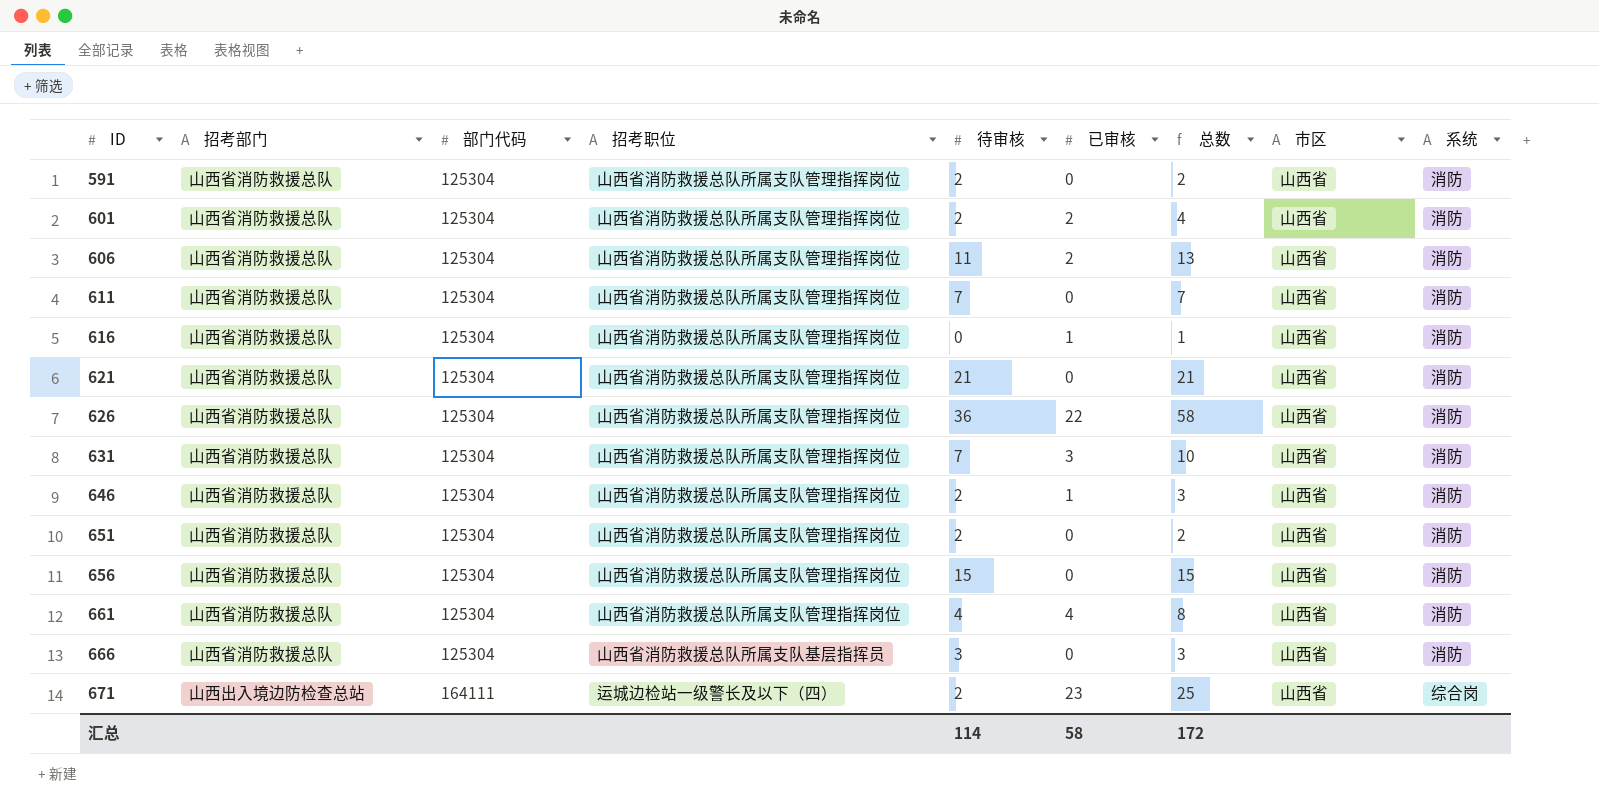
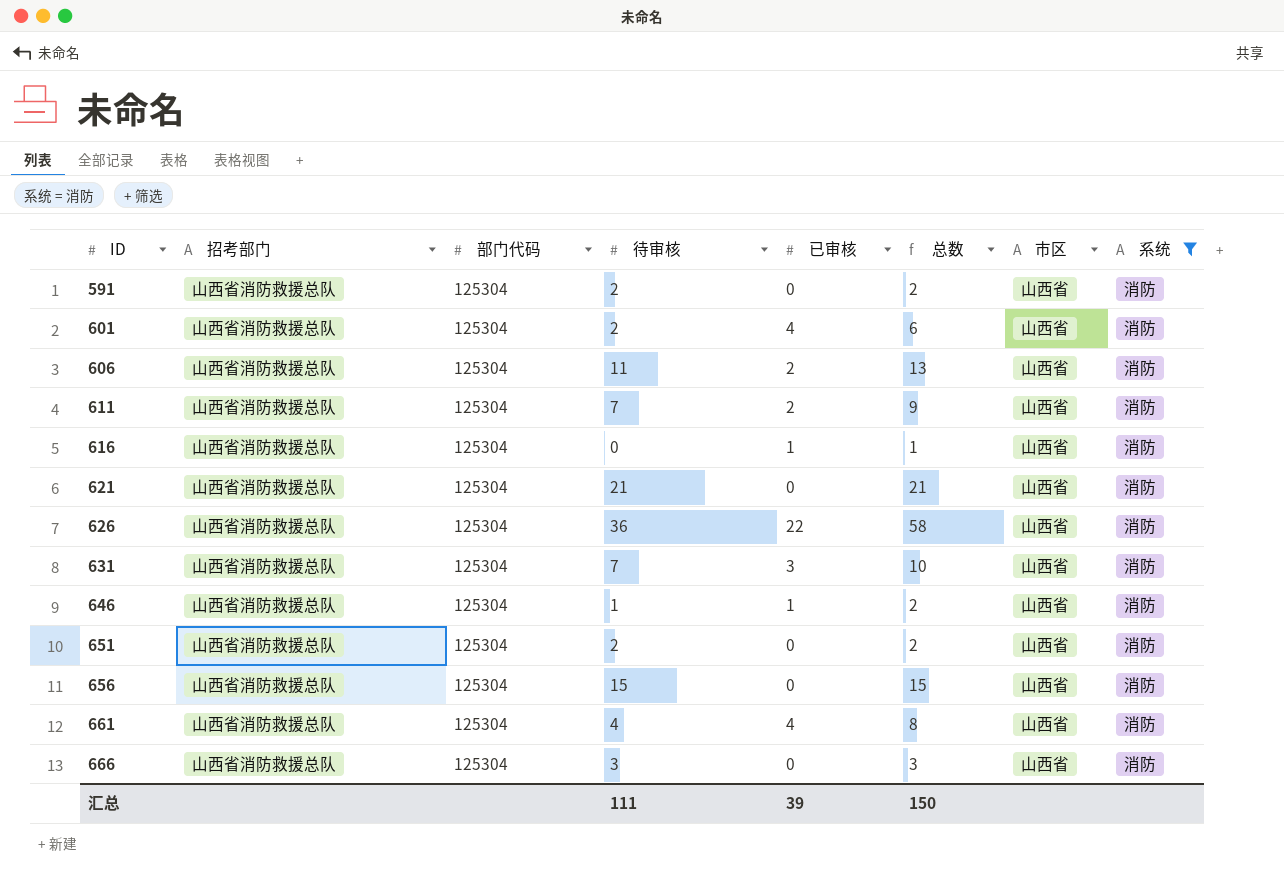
filter: none -> 系统 = 消防
column 招考职位 | position: 4 -> none
601 | 已审核: 2 -> 4
601 | 总数: 4 -> 6
611 | 已审核: 0 -> 2
611 | 总数: 7 -> 9
646 | 待审核: 2 -> 1
646 | 总数: 3 -> 2
汇总 | 待审核: 114 -> 111
汇总 | 已审核: 58 -> 39
汇总 | 总数: 172 -> 150

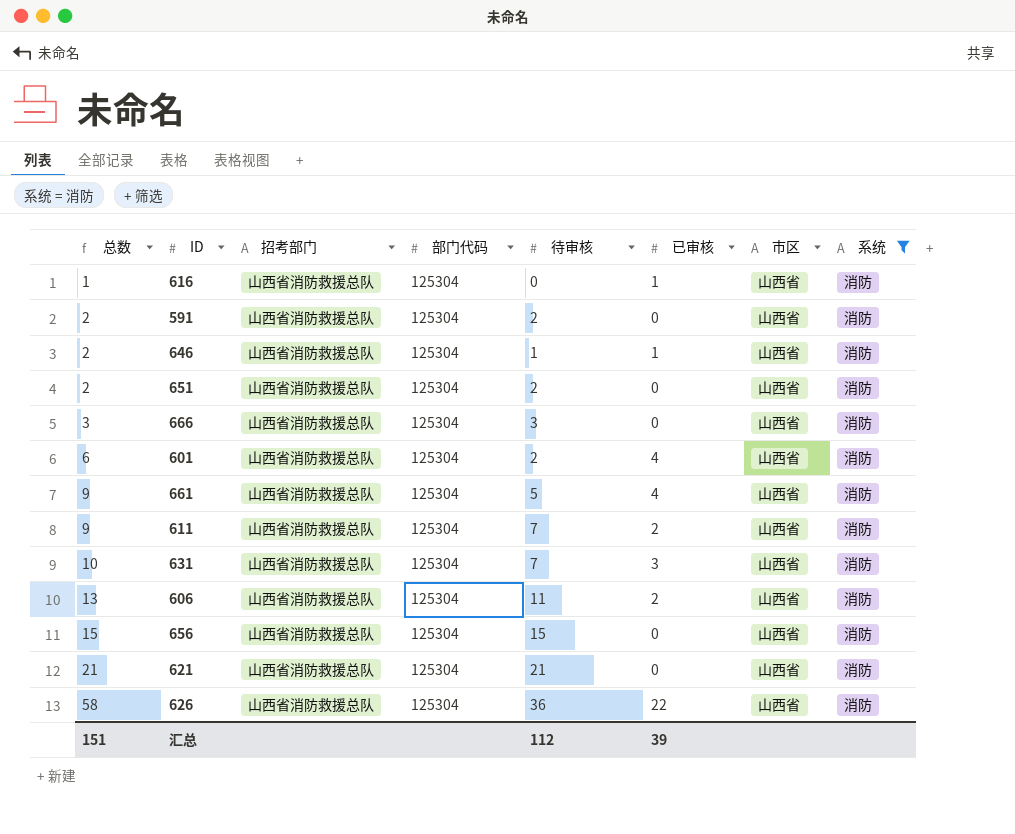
row order: ID ascending -> 总数 ascending
column 总数 | position: 6 -> 1
661 | 总数: 8 -> 9
661 | 待审核: 4 -> 5
汇总 | 总数: 150 -> 151
汇总 | 待审核: 111 -> 112

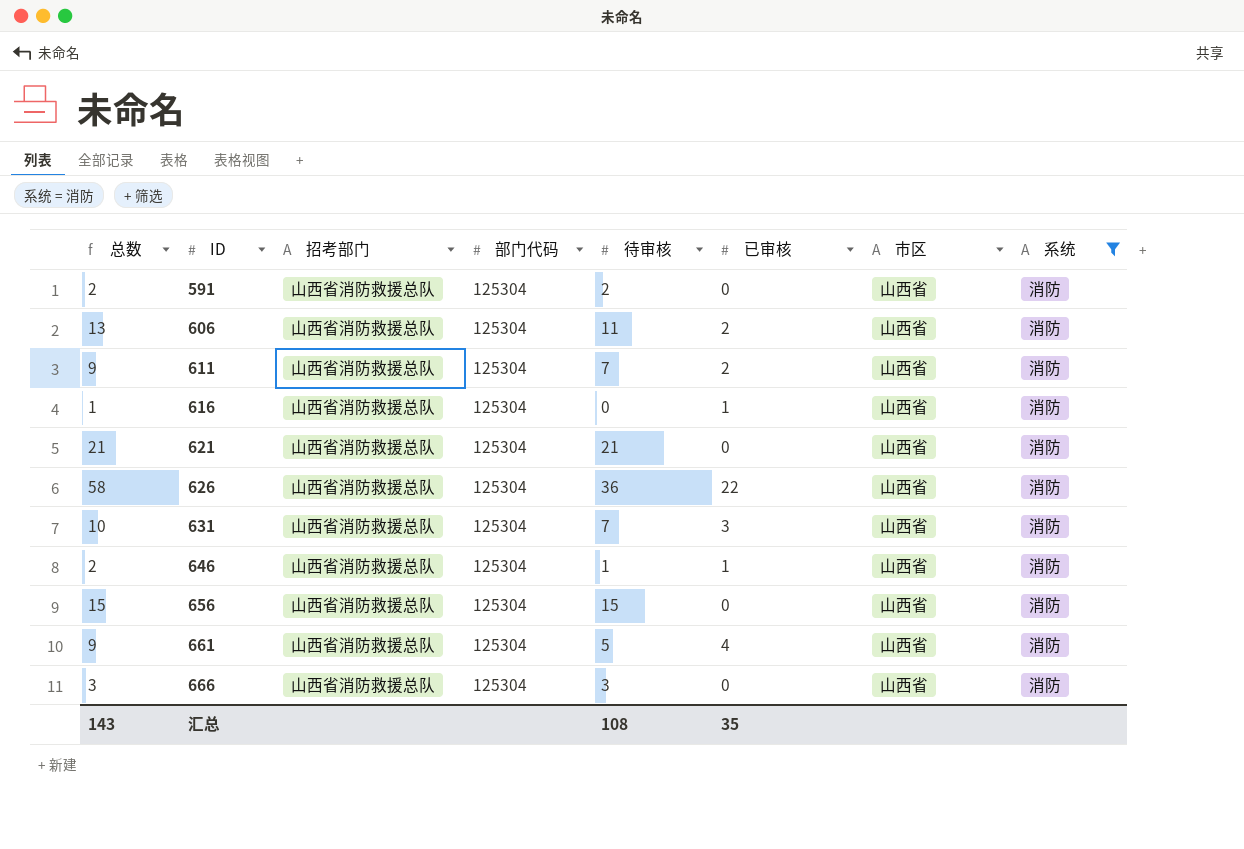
row order: 总数 ascending -> ID ascending
row 651: 2 | 山西省消防救援总队 | 125304 | 2 | 0 | 山西省 | 消防 -> none
row 601: 6 | 山西省消防救援总队 | 125304 | 2 | 4 | 山西省 | 消防 -> none
汇总 | 总数: 151 -> 143
汇总 | 待审核: 112 -> 108
汇总 | 已审核: 39 -> 35

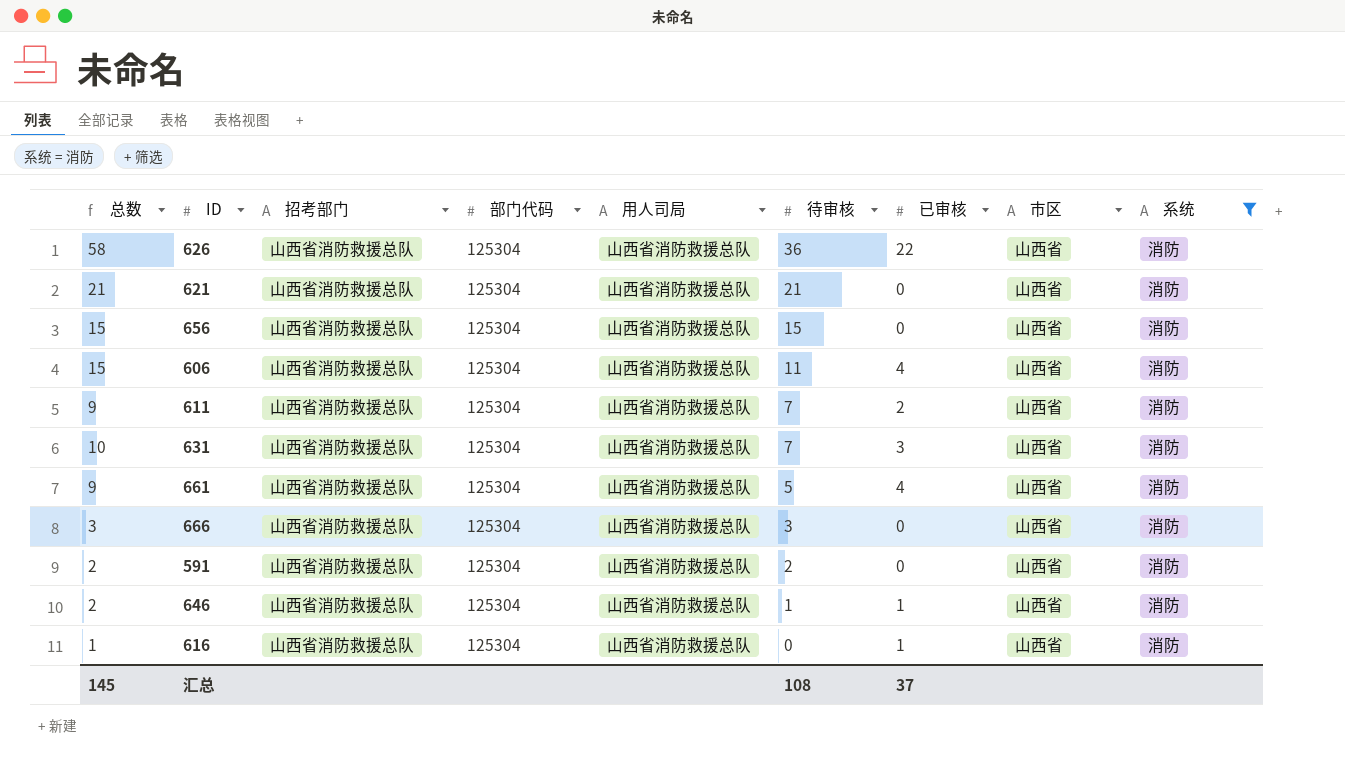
row order: ID ascending -> 待审核 descending
column 用人司局 | position: none -> 5
606 | 总数: 13 -> 15
606 | 已审核: 2 -> 4
汇总 | 总数: 143 -> 145
汇总 | 已审核: 35 -> 37

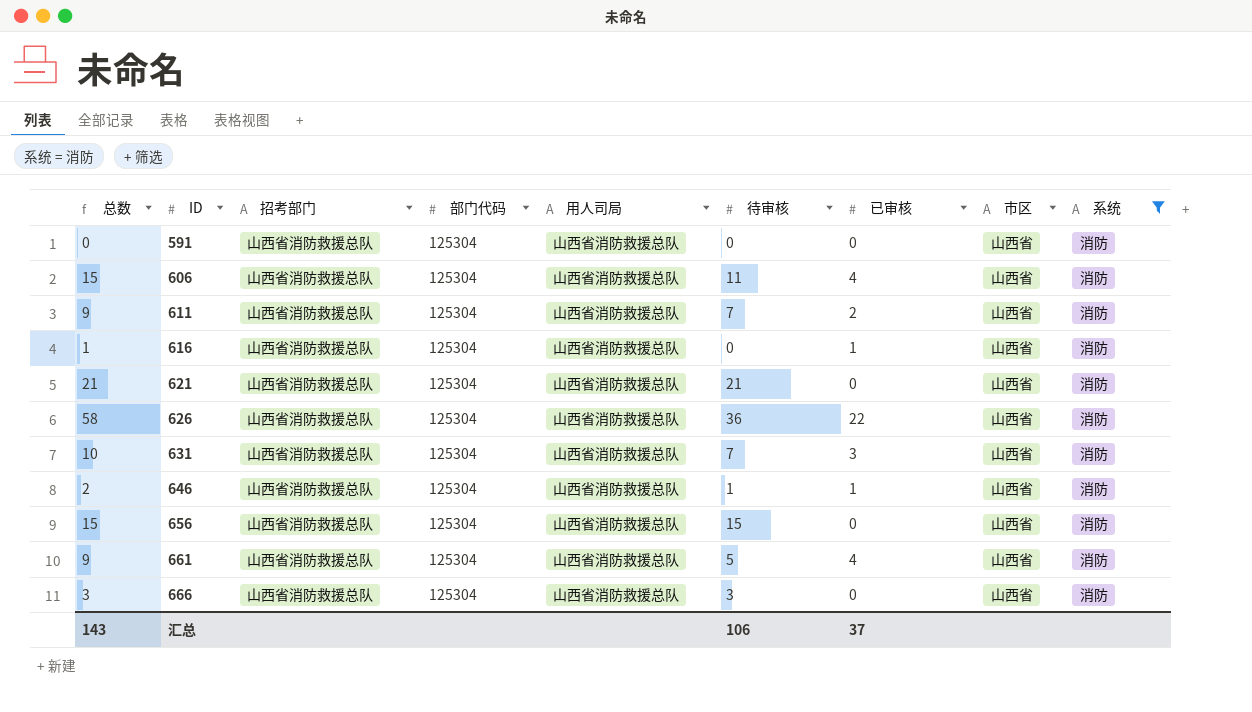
row order: 待审核 descending -> ID ascending
591 | 总数: 2 -> 0
591 | 待审核: 2 -> 0
汇总 | 总数: 145 -> 143
汇总 | 待审核: 108 -> 106

